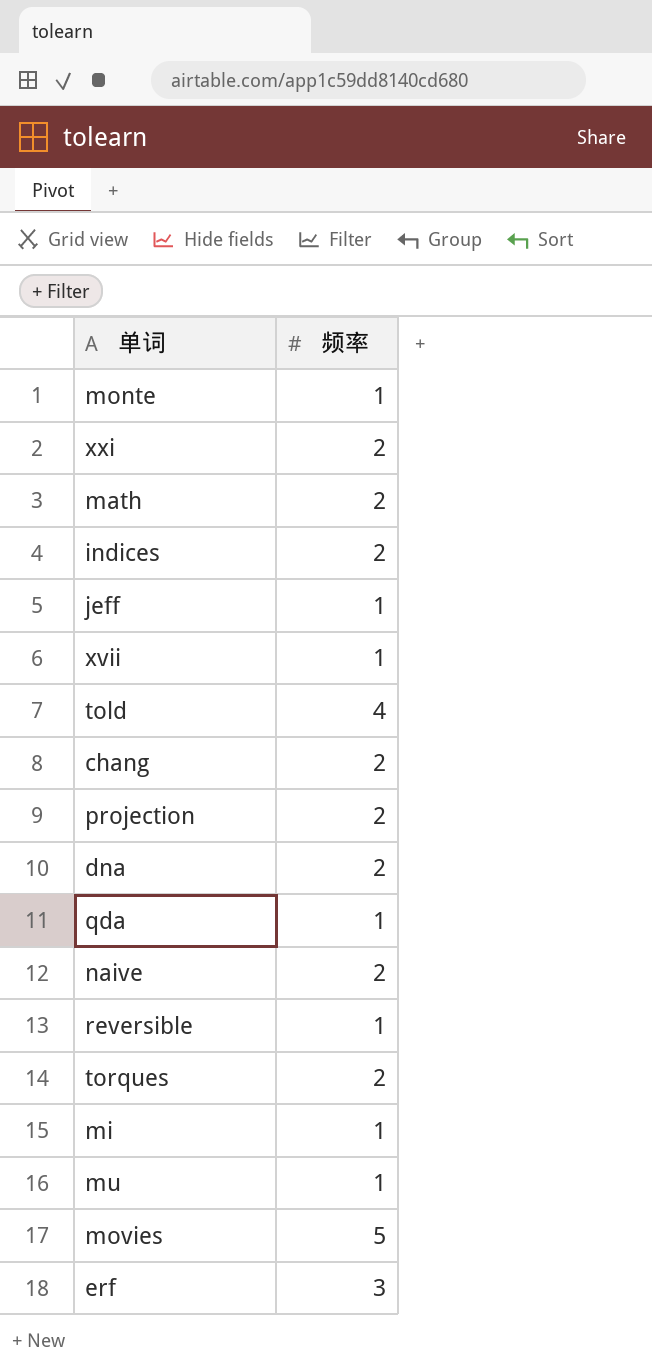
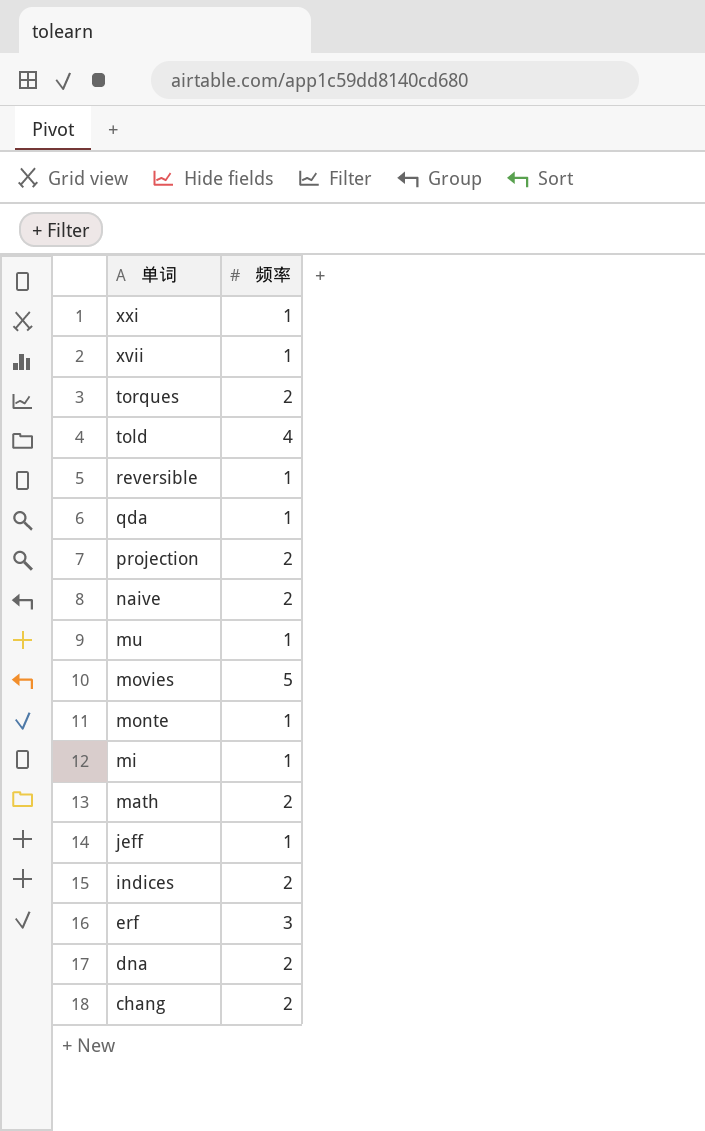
row order: none -> 单词 descending
xxi | 频率: 2 -> 1

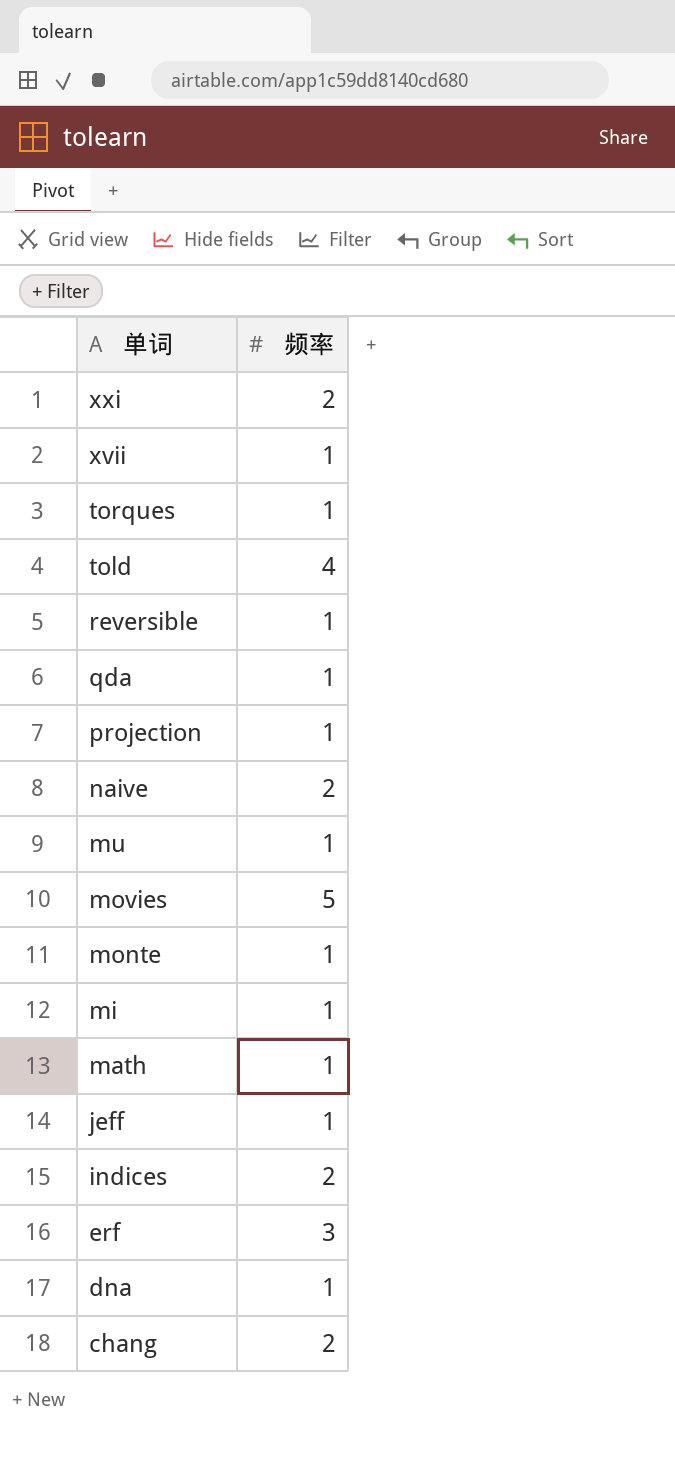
xxi | 频率: 1 -> 2
torques | 频率: 2 -> 1
projection | 频率: 2 -> 1
math | 频率: 2 -> 1
dna | 频率: 2 -> 1

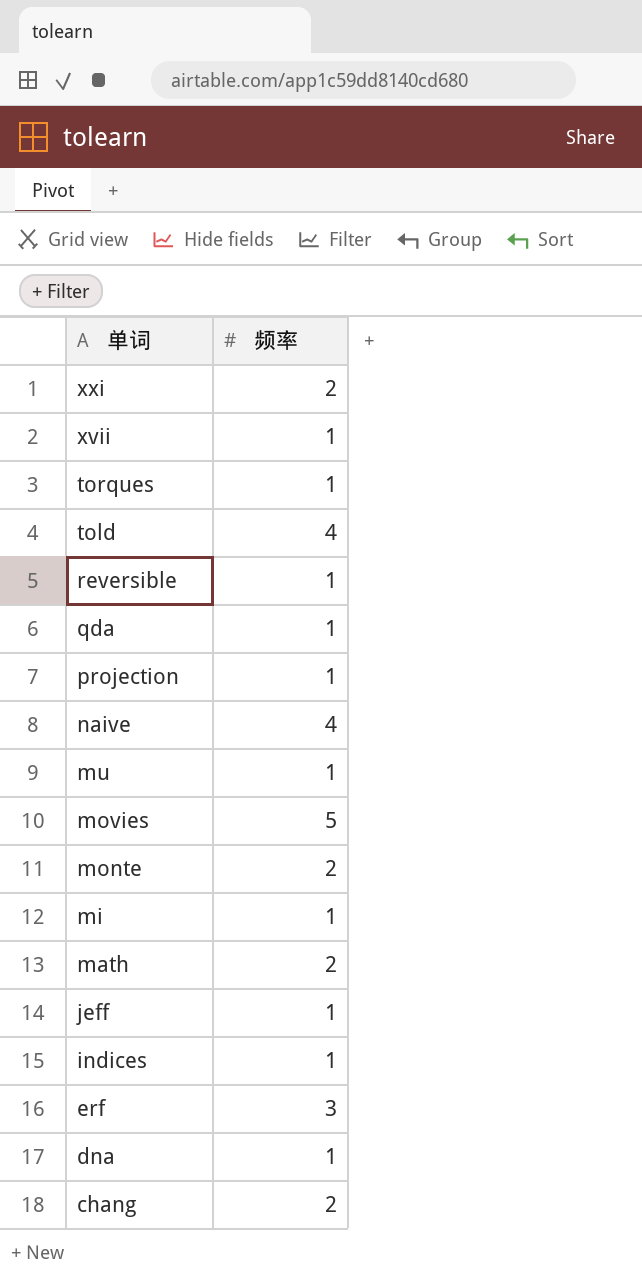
naive | 频率: 2 -> 4
monte | 频率: 1 -> 2
math | 频率: 1 -> 2
indices | 频率: 2 -> 1

